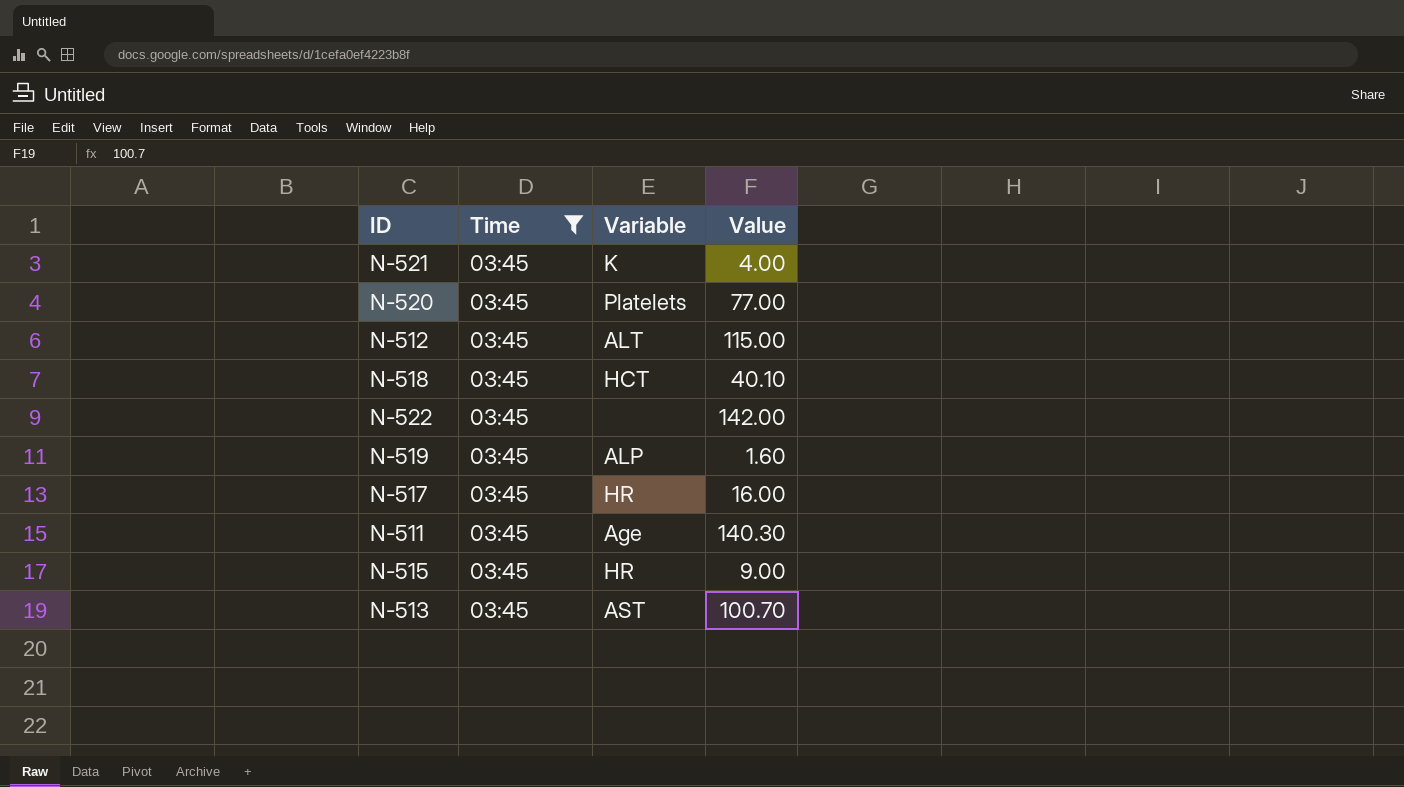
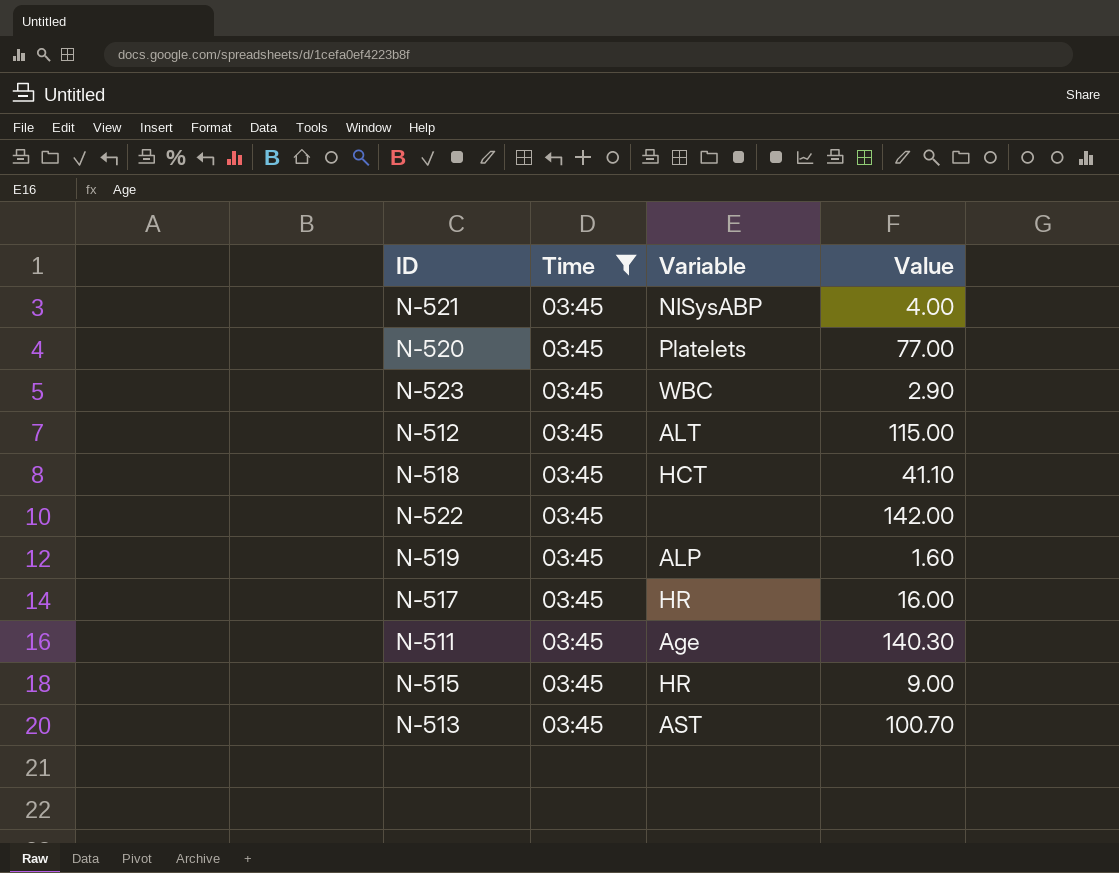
N-521 | Variable: K -> NISysABP
row N-523: none -> 03:45 | WBC | 2.90
N-518 | Value: 40.10 -> 41.10

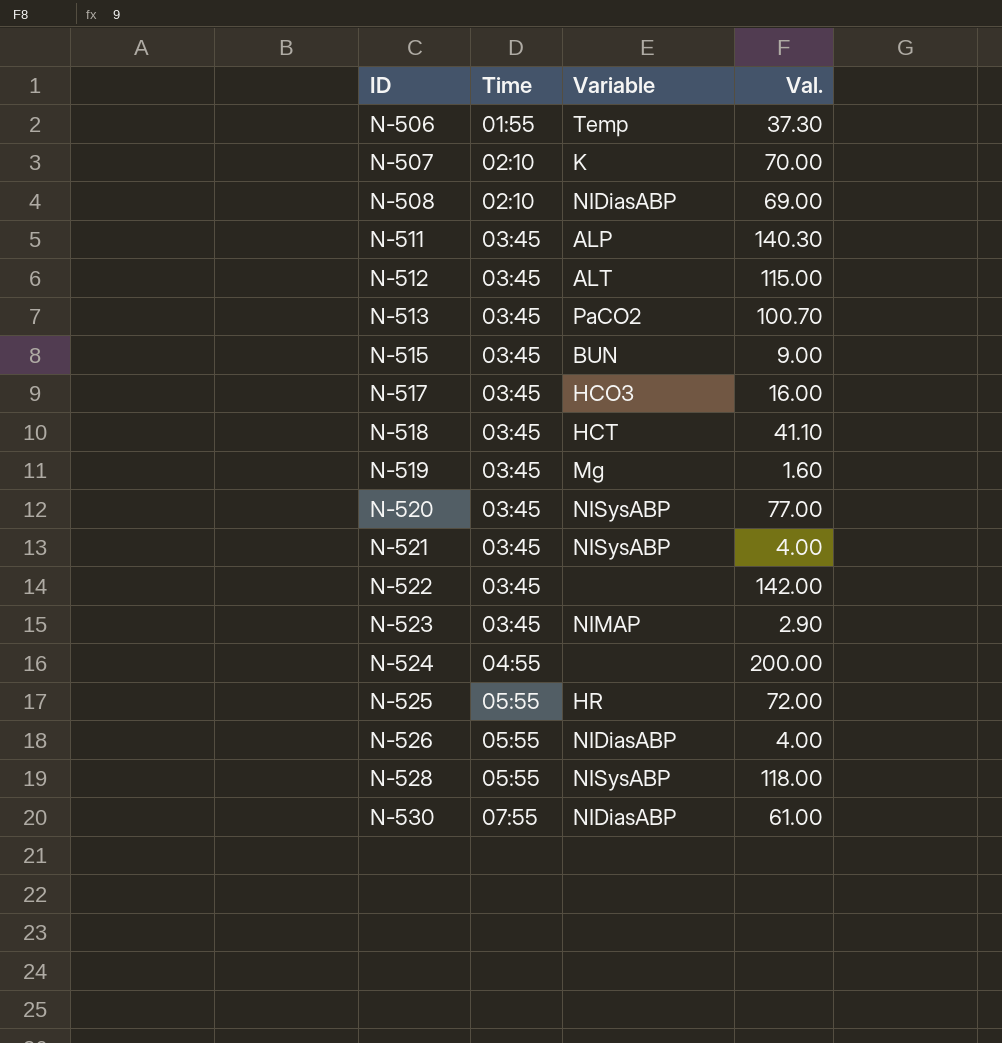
filter: Time = 03:45 -> none
row order: none -> ID ascending
column name: Value -> Val.
N-511 | Variable: Age -> ALP
N-513 | Variable: AST -> PaCO2
N-515 | Variable: HR -> BUN
N-517 | Variable: HR -> HCO3
N-519 | Variable: ALP -> Mg
N-520 | Variable: Platelets -> NISysABP
N-523 | Variable: WBC -> NIMAP

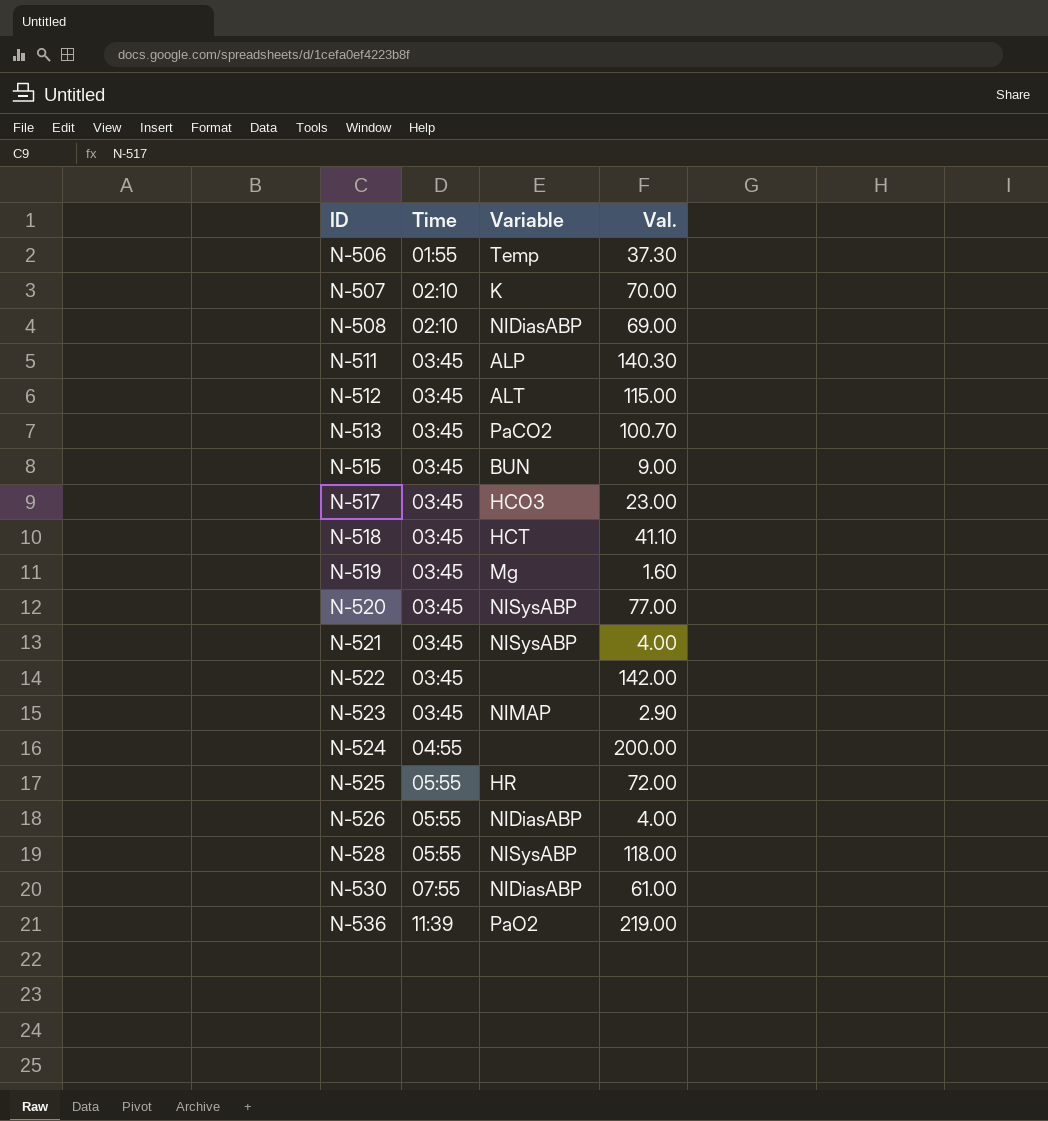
N-517 | Val.: 16.00 -> 23.00
row N-536: none -> 11:39 | PaO2 | 219.00

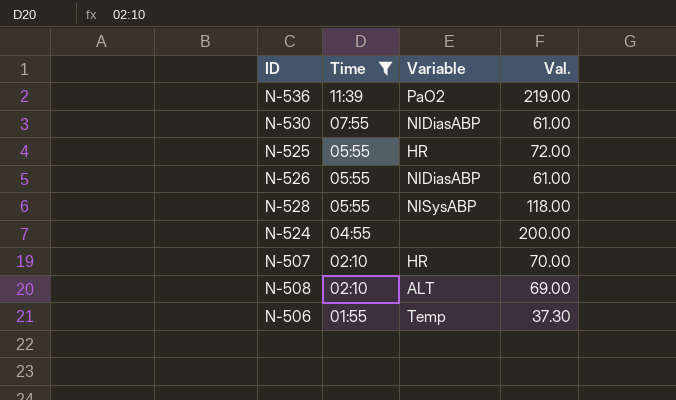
filter: none -> Time != 03:45
row order: ID ascending -> Time descending
N-526 | Val.: 4.00 -> 61.00
N-507 | Variable: K -> HR
N-508 | Variable: NIDiasABP -> ALT

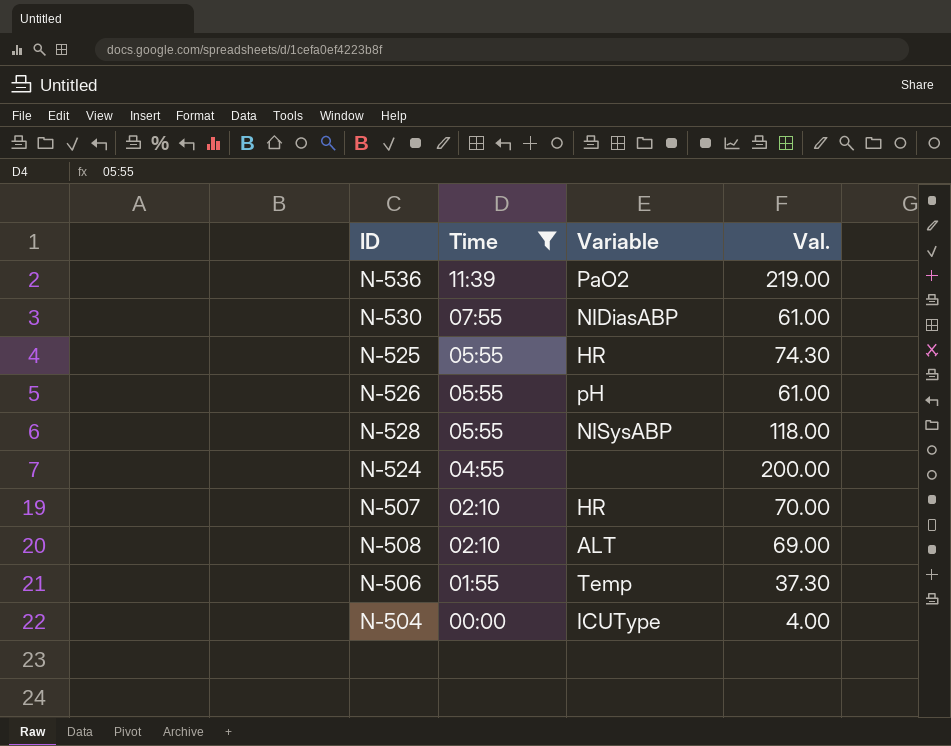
N-525 | Val.: 72.00 -> 74.30
N-526 | Variable: NIDiasABP -> pH
row N-504: none -> 00:00 | ICUType | 4.00

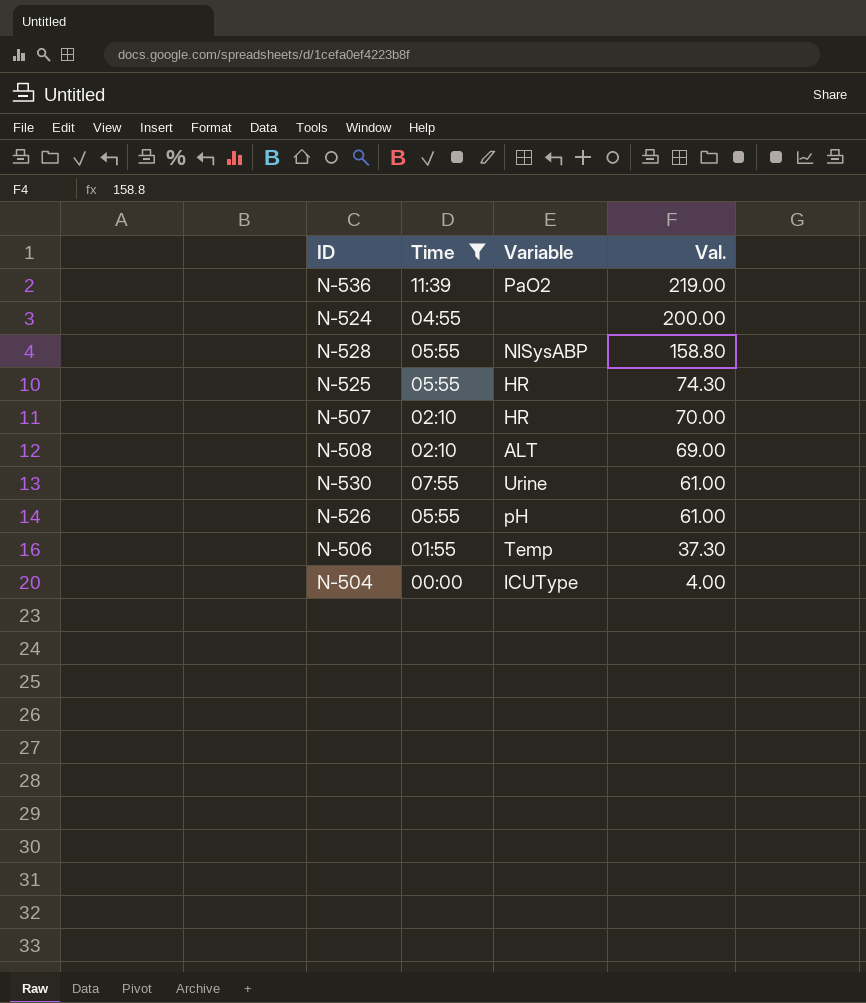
row order: Time descending -> Val. descending
N-528 | Val.: 118.00 -> 158.80
N-530 | Variable: NIDiasABP -> Urine

